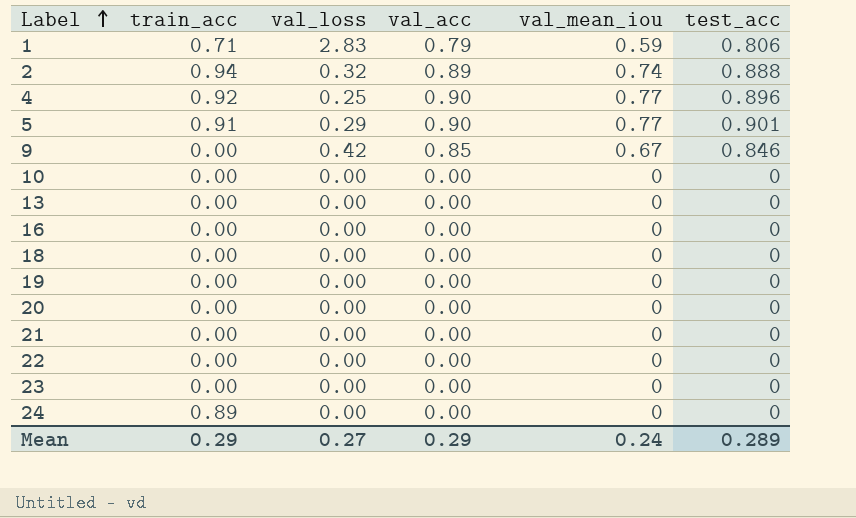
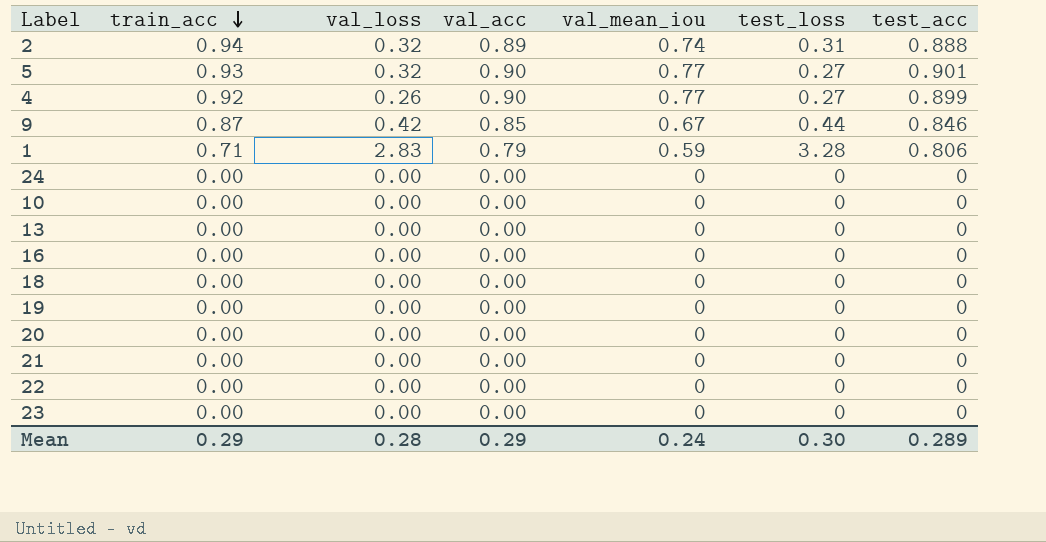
row order: Label ascending -> train_acc descending
column test_loss | position: none -> 6
5 | train_acc: 0.91 -> 0.93
5 | val_loss: 0.29 -> 0.32
4 | val_loss: 0.25 -> 0.26
4 | test_acc: 0.896 -> 0.899
9 | train_acc: 0.00 -> 0.87
24 | train_acc: 0.89 -> 0.00
Mean | val_loss: 0.27 -> 0.28

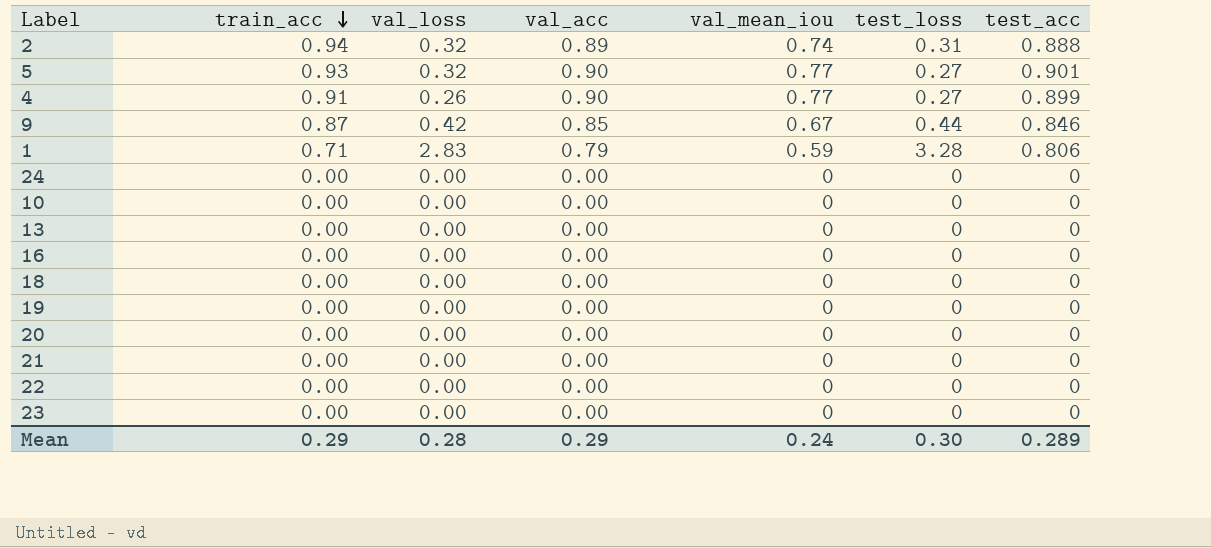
4 | train_acc: 0.92 -> 0.91

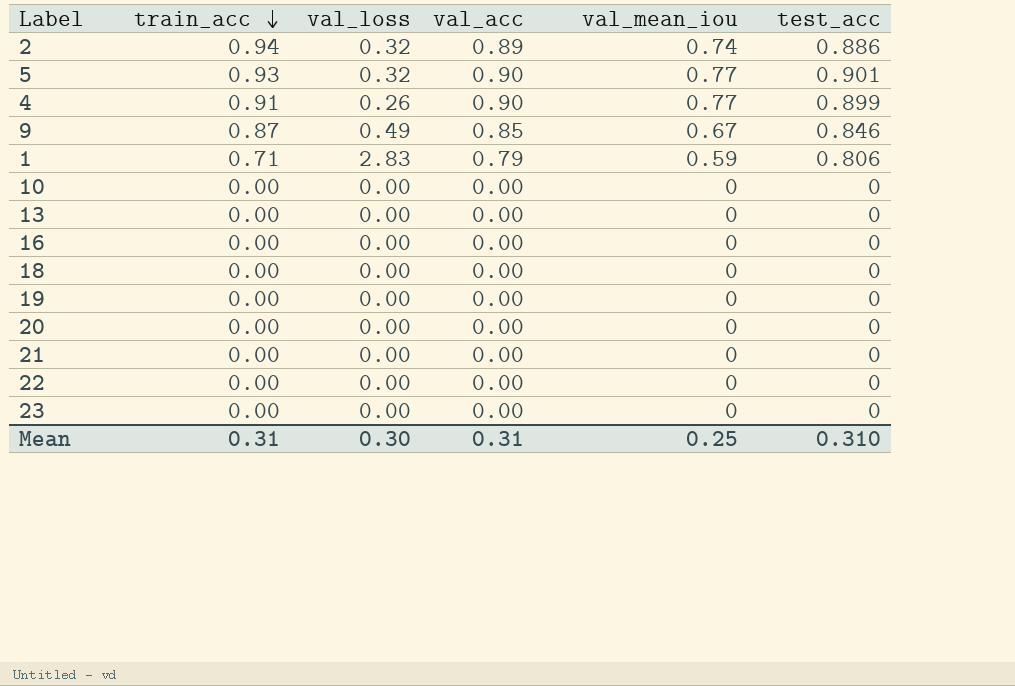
column test_loss | position: 6 -> none
row 24: 0.00 | 0.00 | 0.00 | 0 | 0 | 0 -> none
2 | test_acc: 0.888 -> 0.886
9 | val_loss: 0.42 -> 0.49
Mean | train_acc: 0.29 -> 0.31
Mean | val_loss: 0.28 -> 0.30
Mean | val_acc: 0.29 -> 0.31
Mean | val_mean_iou: 0.24 -> 0.25
Mean | test_acc: 0.289 -> 0.310

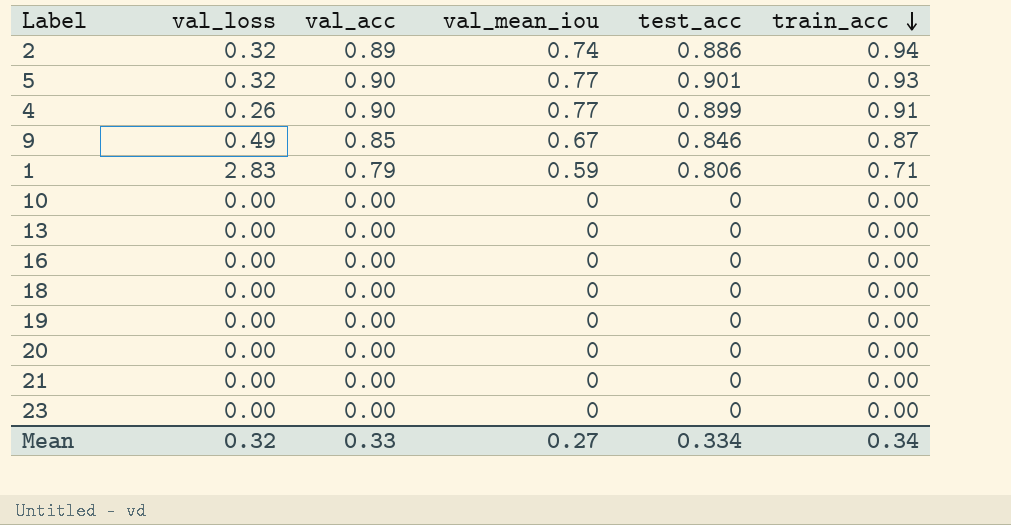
column train_acc | position: 2 -> 6
row 22: 0.00 | 0.00 | 0.00 | 0 | 0 -> none
Mean | val_loss: 0.30 -> 0.32
Mean | val_acc: 0.31 -> 0.33
Mean | val_mean_iou: 0.25 -> 0.27
Mean | test_acc: 0.310 -> 0.334
Mean | train_acc: 0.31 -> 0.34

